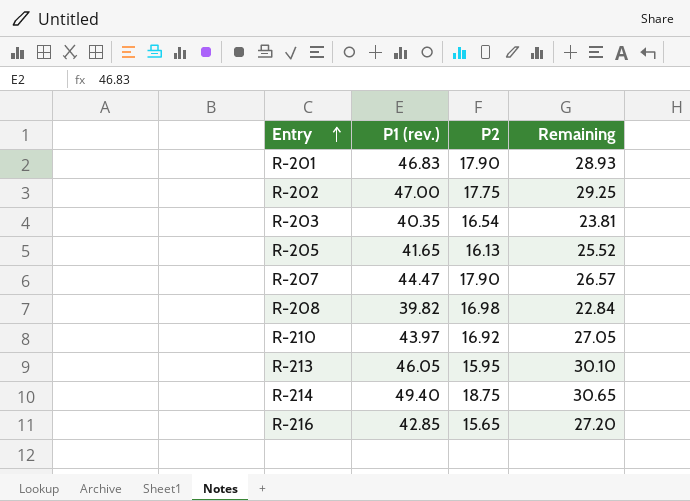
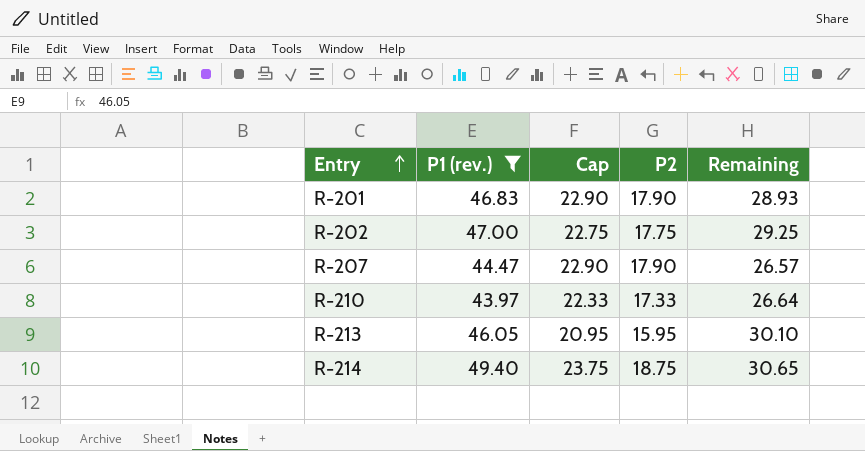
filter: none -> P1 (rev.) >= 43.97
column Cap | formula: none -> [P2] + 5
R-210 | P2: 16.92 -> 17.33
R-210 | Remaining: 27.05 -> 26.64

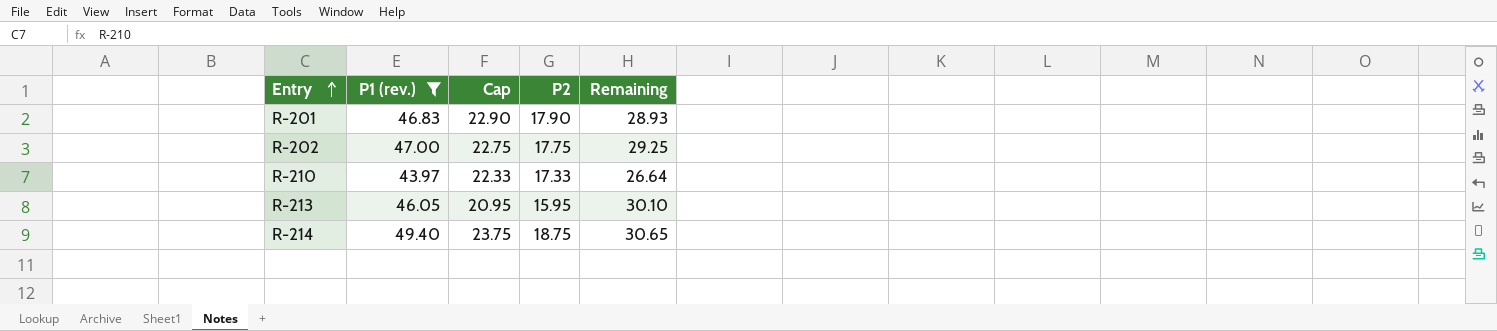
row R-207: 44.47 | 22.90 | 17.90 | 26.57 -> none

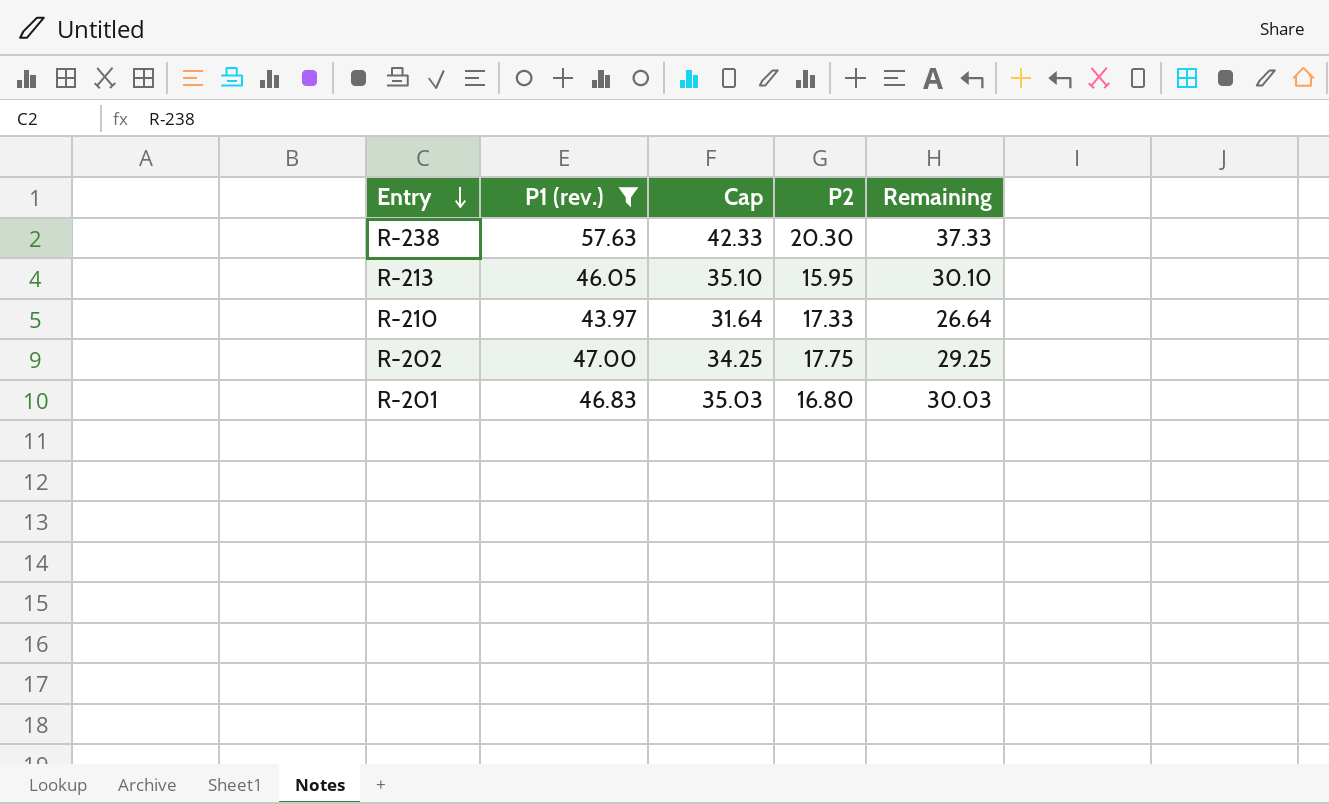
row order: Entry ascending -> Entry descending
column Cap | formula: [P2] + 5 -> [Remaining] + 5
row R-214: 49.40 | 23.75 | 18.75 | 30.65 -> none
row R-238: none -> 57.63 | 42.33 | 20.30 | 37.33
R-201 | P2: 17.90 -> 16.80
R-201 | Remaining: 28.93 -> 30.03

